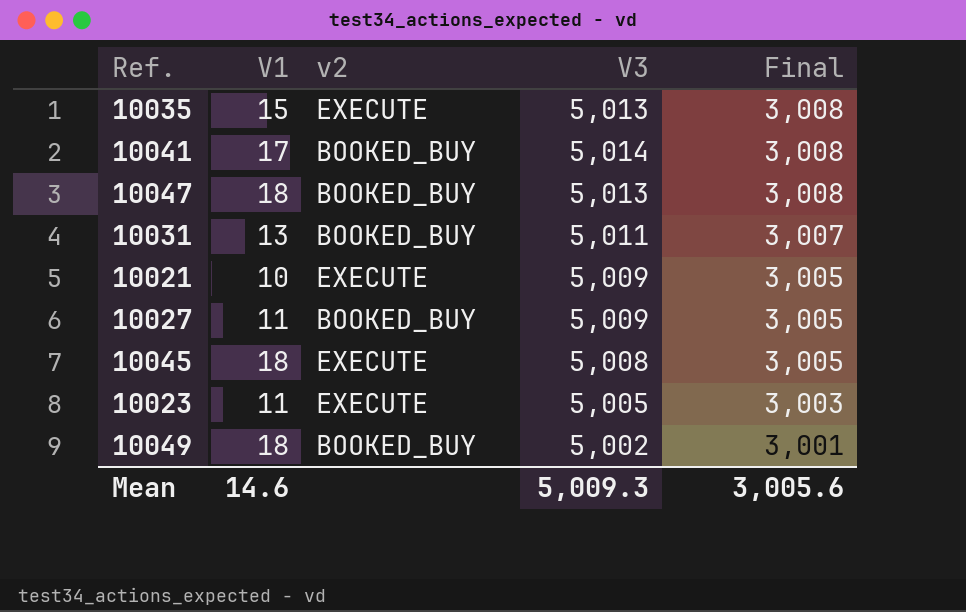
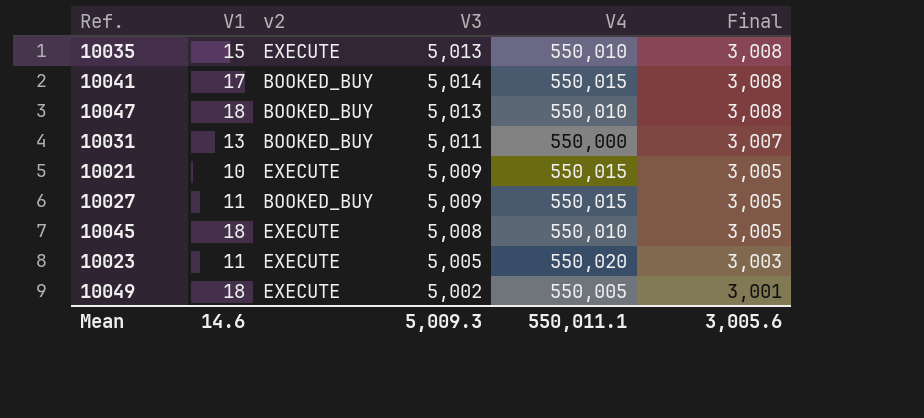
column V4 | position: none -> 5
10049 | v2: BOOKED_BUY -> EXECUTE

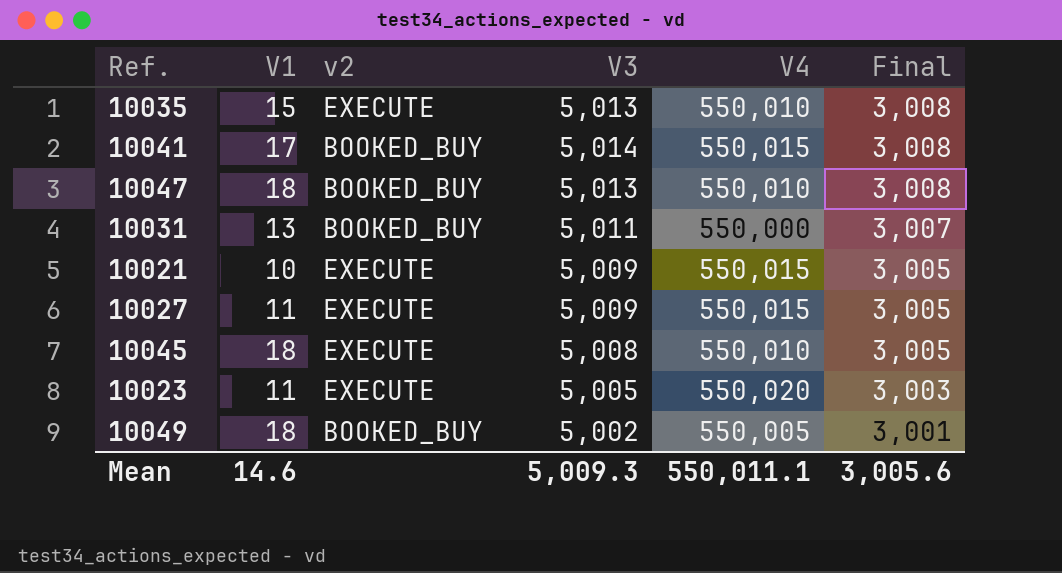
10027 | v2: BOOKED_BUY -> EXECUTE
10049 | v2: EXECUTE -> BOOKED_BUY

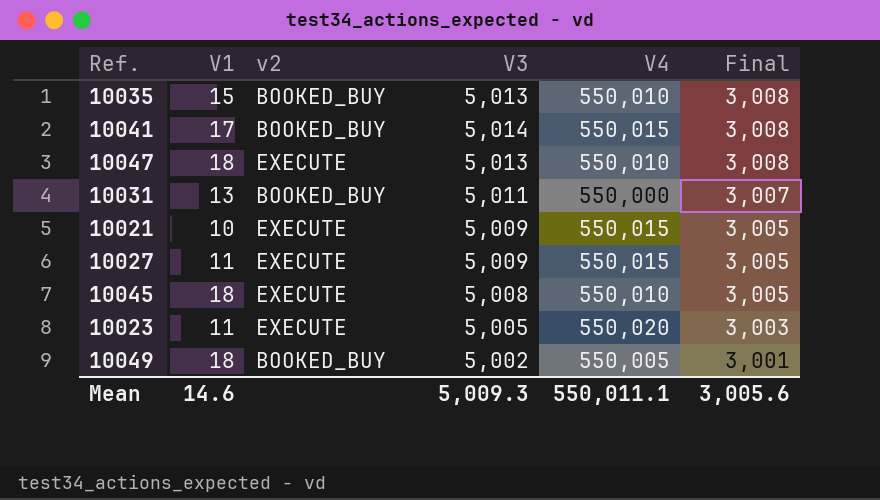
10035 | v2: EXECUTE -> BOOKED_BUY
10047 | v2: BOOKED_BUY -> EXECUTE

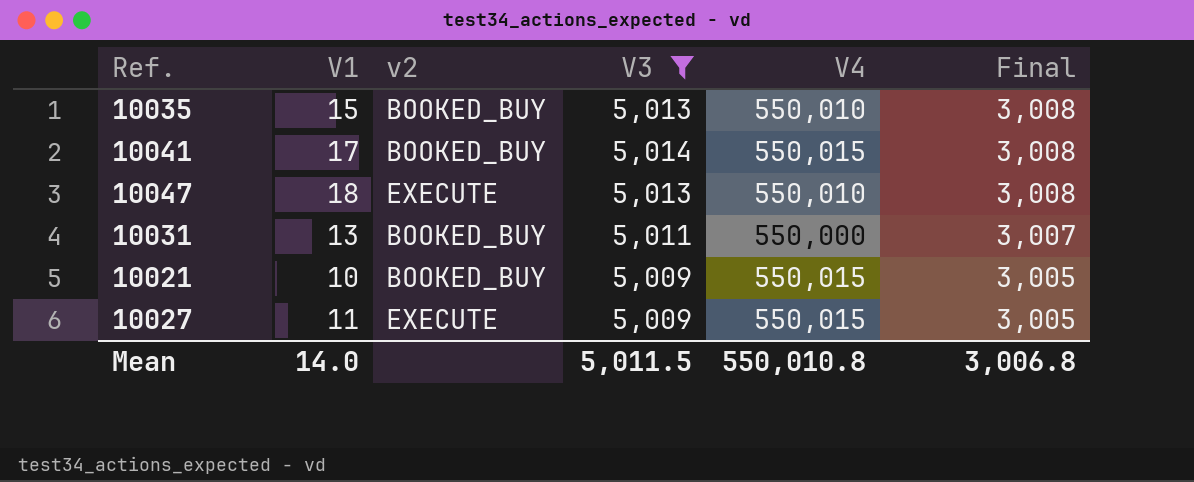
filter: none -> V3 >= 5,009
10021 | v2: EXECUTE -> BOOKED_BUY
Mean | V1: 14.6 -> 14.0
Mean | V3: 5,009.3 -> 5,011.5
Mean | V4: 550,011.1 -> 550,010.8
Mean | Final: 3,005.6 -> 3,006.8

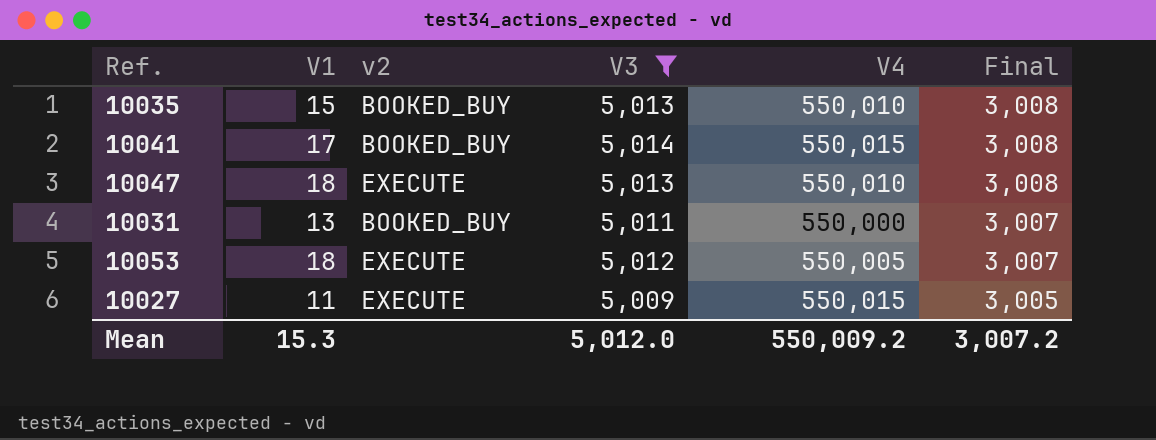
row 10021: 10 | BOOKED_BUY | 5,009 | 550,015 | 3,005 -> none
row 10053: none -> 18 | EXECUTE | 5,012 | 550,005 | 3,007
Mean | V1: 14.0 -> 15.3
Mean | V3: 5,011.5 -> 5,012.0
Mean | V4: 550,010.8 -> 550,009.2
Mean | Final: 3,006.8 -> 3,007.2

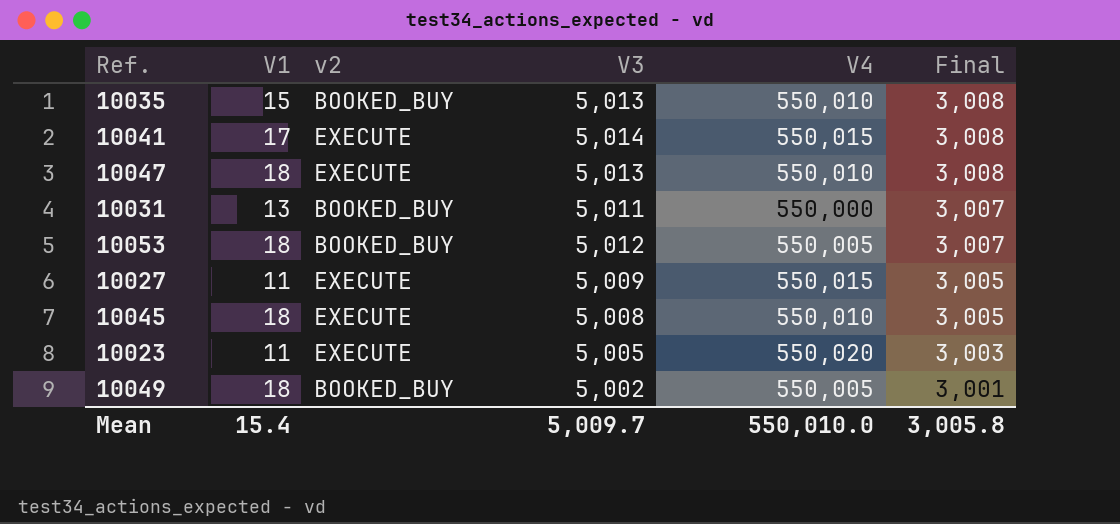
filter: V3 >= 5,009 -> none
10041 | v2: BOOKED_BUY -> EXECUTE
10053 | v2: EXECUTE -> BOOKED_BUY
Mean | V1: 15.3 -> 15.4
Mean | V3: 5,012.0 -> 5,009.7
Mean | V4: 550,009.2 -> 550,010.0
Mean | Final: 3,007.2 -> 3,005.8

